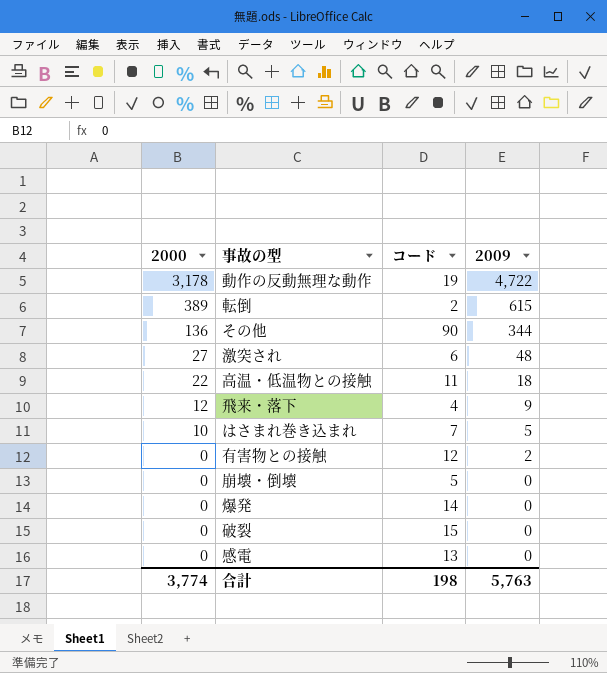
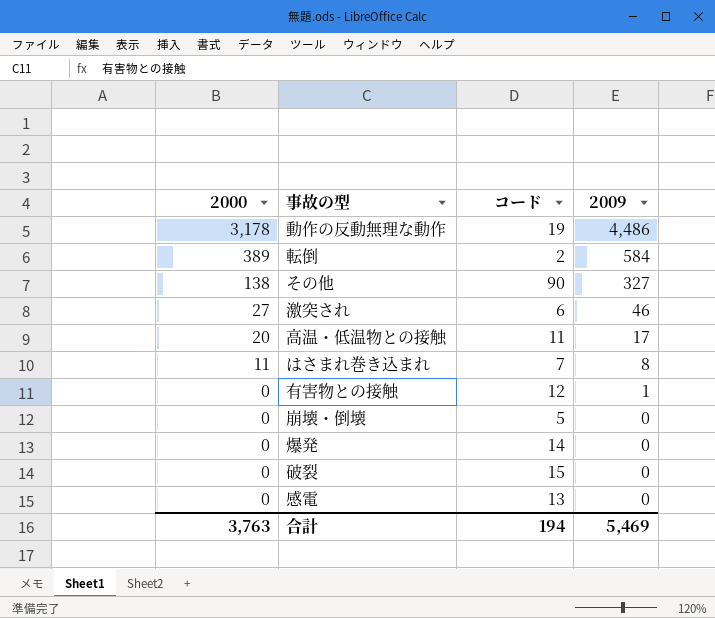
row 飛来・落下: 12 | 4 | 9 -> none
動作の反動無理な動作 | 2009: 4,722 -> 4,486
転倒 | 2009: 615 -> 584
その他 | 2000: 136 -> 138
その他 | 2009: 344 -> 327
激突され | 2009: 48 -> 46
高温・低温物との接触 | 2000: 22 -> 20
高温・低温物との接触 | 2009: 18 -> 17
はさまれ巻き込まれ | 2000: 10 -> 11
はさまれ巻き込まれ | 2009: 5 -> 8
有害物との接触 | 2009: 2 -> 1
合計 | 2000: 3,774 -> 3,763
合計 | コード: 198 -> 194
合計 | 2009: 5,763 -> 5,469

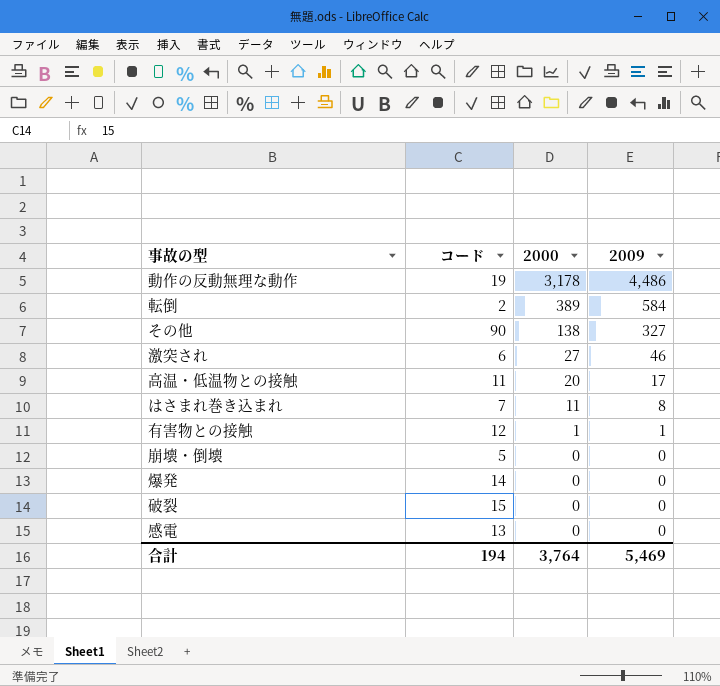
column 2000 | position: 1 -> 3
有害物との接触 | 2000: 0 -> 1
合計 | 2000: 3,763 -> 3,764

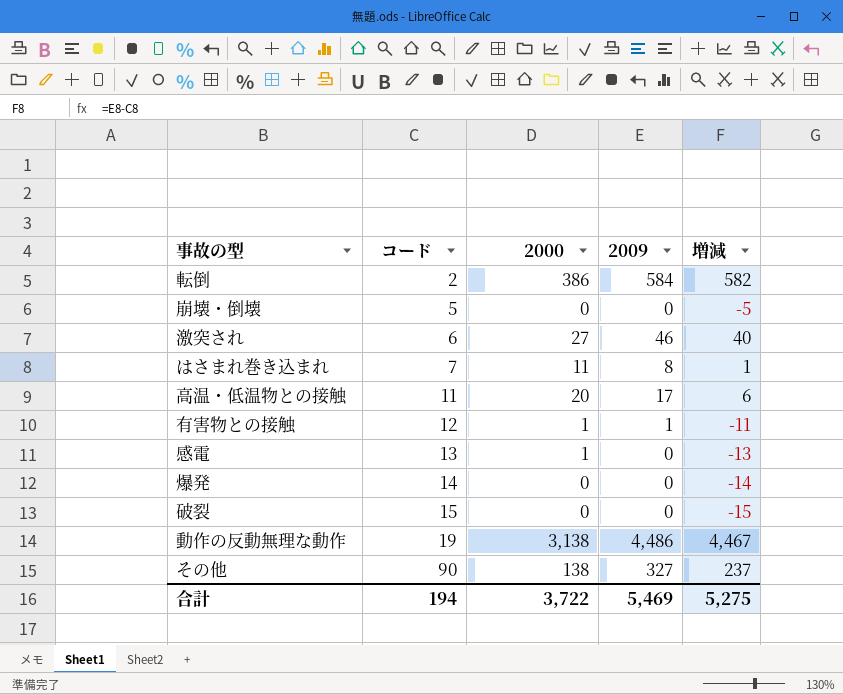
row order: 2000 descending -> コード ascending
column 増減 | formula: none -> [2009] - [コード]
転倒 | 2000: 389 -> 386
感電 | 2000: 0 -> 1
動作の反動無理な動作 | 2000: 3,178 -> 3,138
合計 | 2000: 3,764 -> 3,722

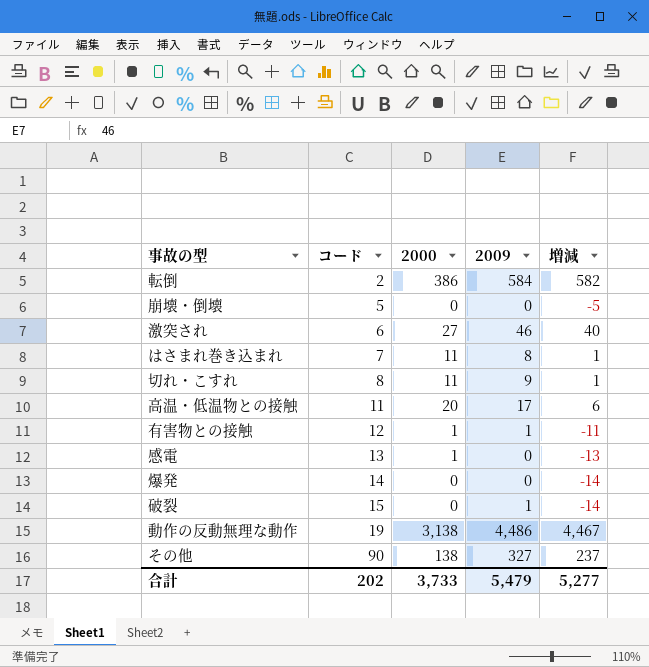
row 切れ・こすれ: none -> 8 | 11 | 9 | 1
破裂 | 2009: 0 -> 1
破裂 | 増減: -15 -> -14
合計 | コード: 194 -> 202
合計 | 2000: 3,722 -> 3,733
合計 | 2009: 5,469 -> 5,479
合計 | 増減: 5,275 -> 5,277

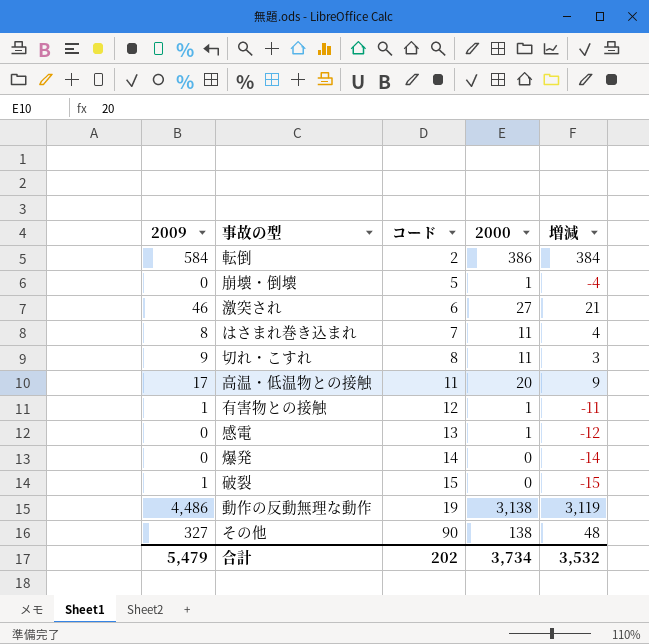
column 2009 | position: 4 -> 1
column 増減 | formula: [2009] - [コード] -> [2000] - [コード]
崩壊・倒壊 | 2000: 0 -> 1
合計 | 2000: 3,733 -> 3,734
合計 | 増減: 5,277 -> 3,532

